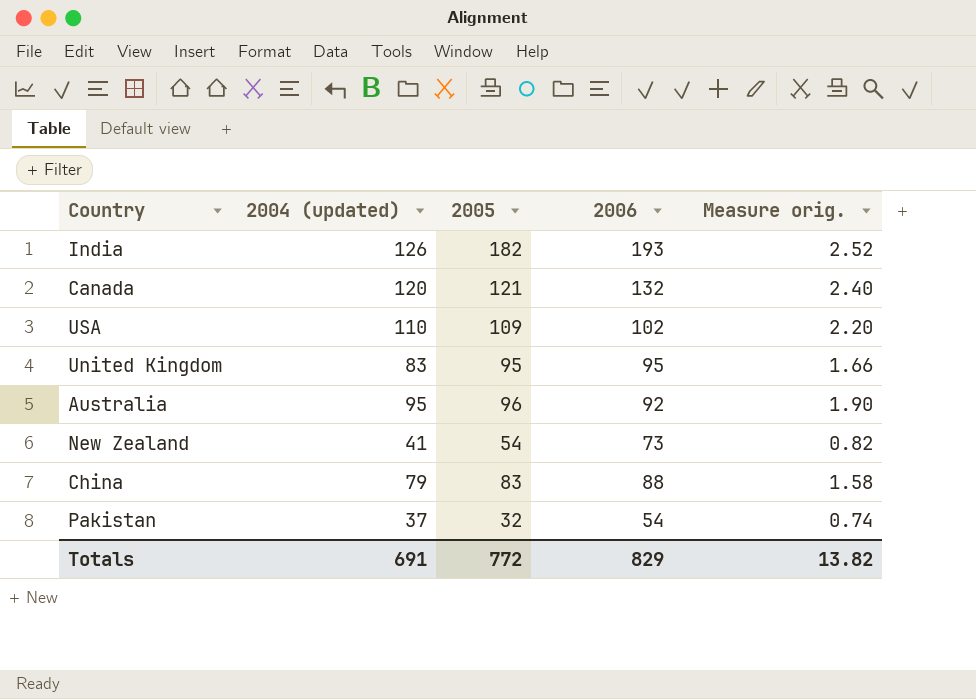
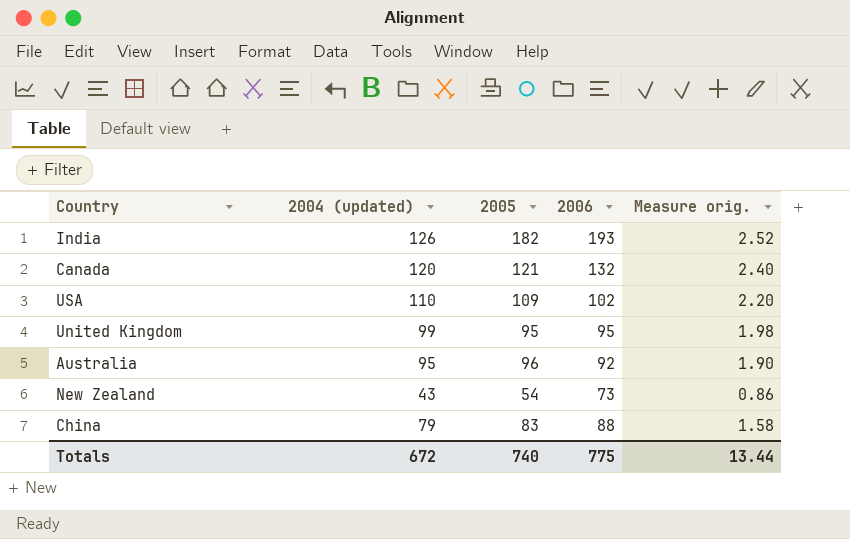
row Pakistan: 37 | 32 | 54 | 0.74 -> none
United Kingdom | 2004 (updated): 83 -> 99
United Kingdom | Measure orig.: 1.66 -> 1.98
New Zealand | 2004 (updated): 41 -> 43
New Zealand | Measure orig.: 0.82 -> 0.86
Totals | 2004 (updated): 691 -> 672
Totals | 2005: 772 -> 740
Totals | 2006: 829 -> 775
Totals | Measure orig.: 13.82 -> 13.44

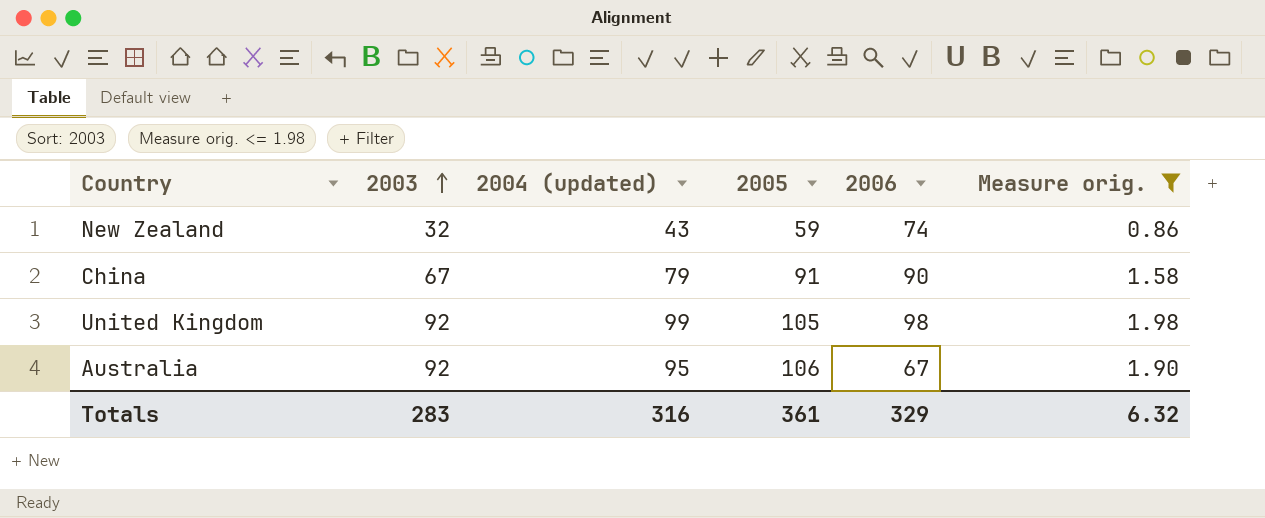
filter: none -> Measure orig. <= 1.98
row order: none -> 2003 ascending
column 2003 | position: none -> 2
New Zealand | 2005: 54 -> 59
New Zealand | 2006: 73 -> 74
China | 2005: 83 -> 91
China | 2006: 88 -> 90
United Kingdom | 2005: 95 -> 105
United Kingdom | 2006: 95 -> 98
Australia | 2005: 96 -> 106
Australia | 2006: 92 -> 67
Totals | 2004 (updated): 672 -> 316
Totals | 2005: 740 -> 361
Totals | 2006: 775 -> 329
Totals | Measure orig.: 13.44 -> 6.32

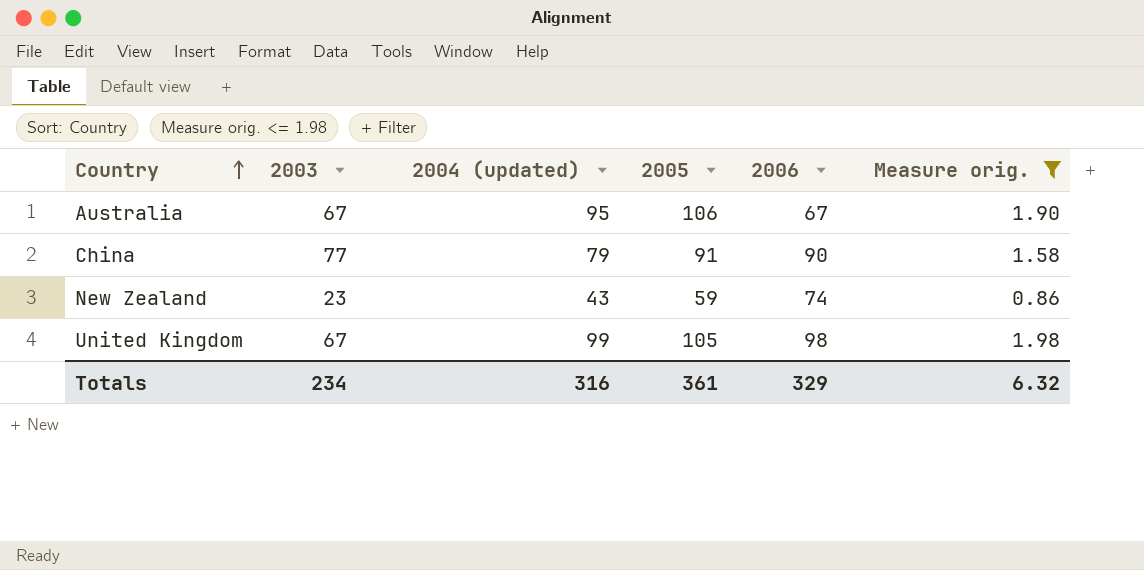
row order: 2003 ascending -> Country ascending
Australia | 2003: 92 -> 67
China | 2003: 67 -> 77
New Zealand | 2003: 32 -> 23
United Kingdom | 2003: 92 -> 67
Totals | 2003: 283 -> 234

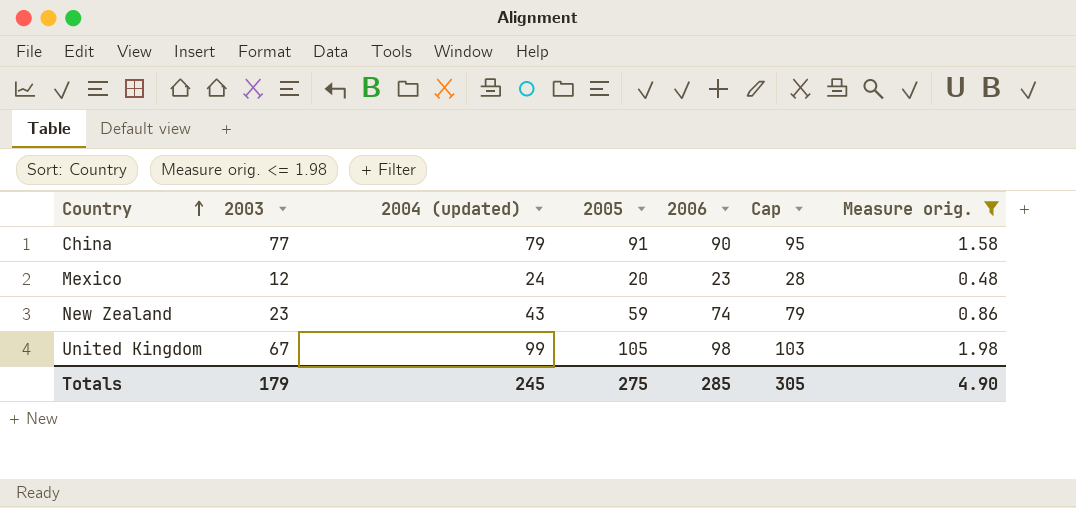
column Cap | formula: none -> [2006] + 5
row Australia: 67 | 95 | 106 | 67 | 1.90 -> none
row Mexico: none -> 12 | 24 | 20 | 23 | 28 | 0.48
Totals | 2003: 234 -> 179
Totals | 2004 (updated): 316 -> 245
Totals | 2005: 361 -> 275
Totals | 2006: 329 -> 285
Totals | Measure orig.: 6.32 -> 4.90

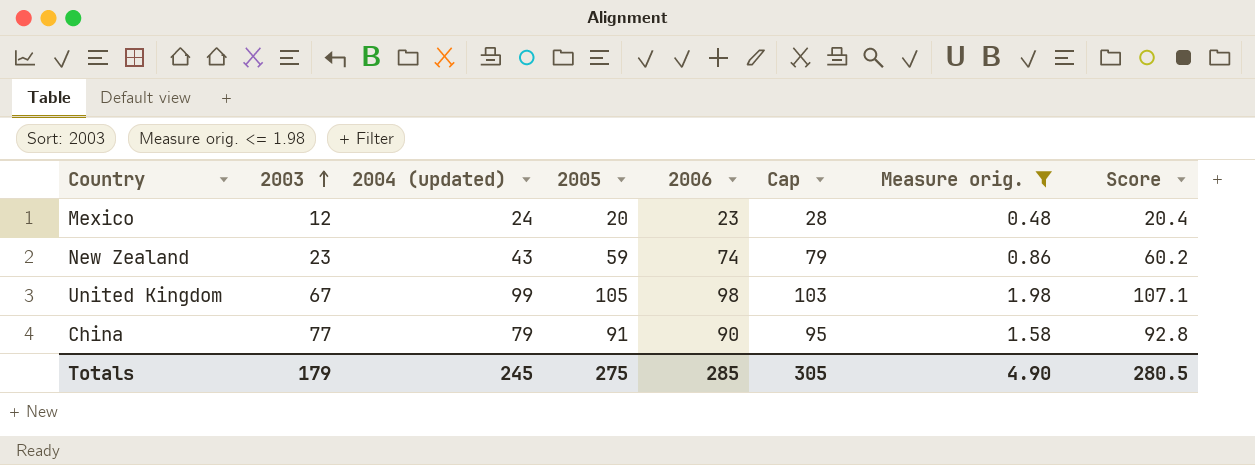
row order: Country ascending -> 2003 ascending
column Score | formula: none -> [2005] * 1.02

